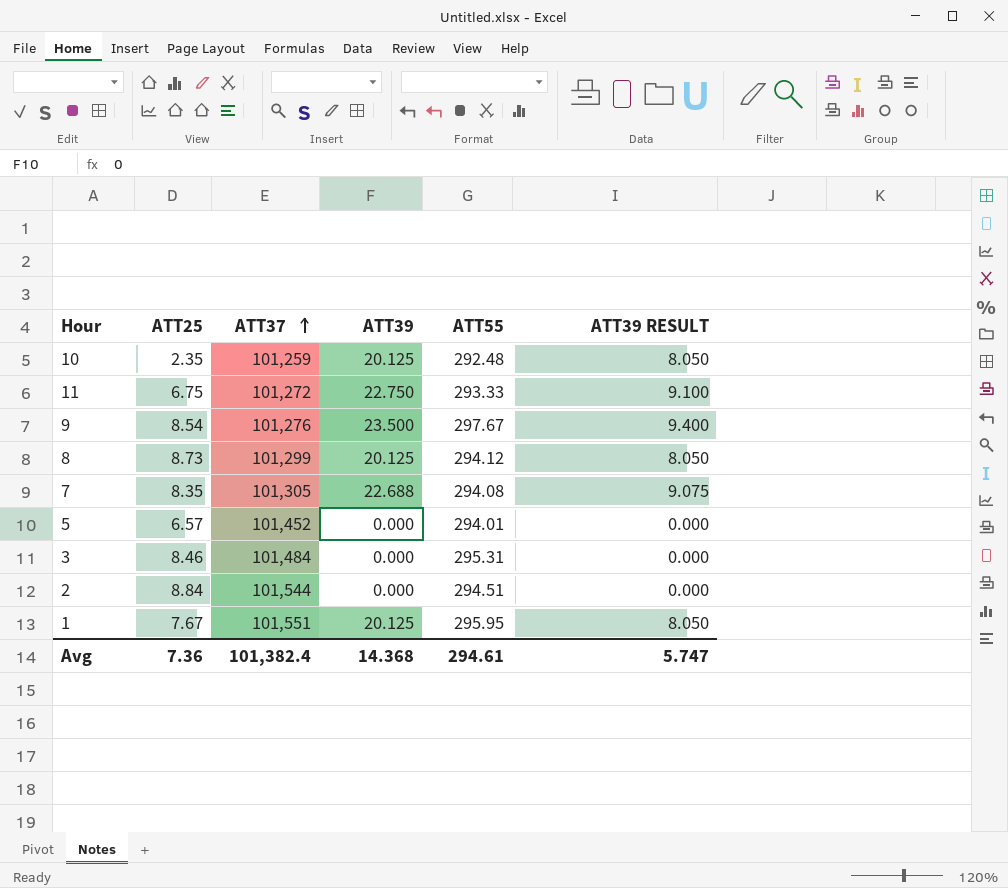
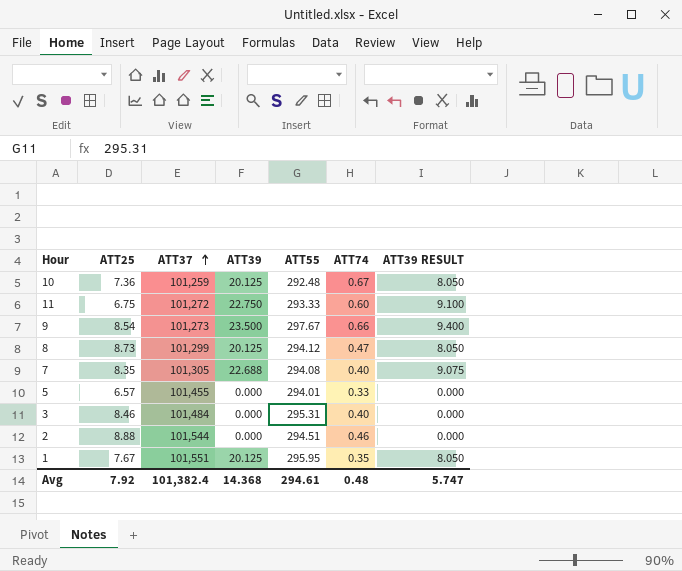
column ATT74 | position: none -> 6
10 | ATT25: 2.35 -> 7.36
9 | ATT37: 101,276 -> 101,273
5 | ATT37: 101,452 -> 101,455
2 | ATT25: 8.84 -> 8.88
Avg | ATT25: 7.36 -> 7.92

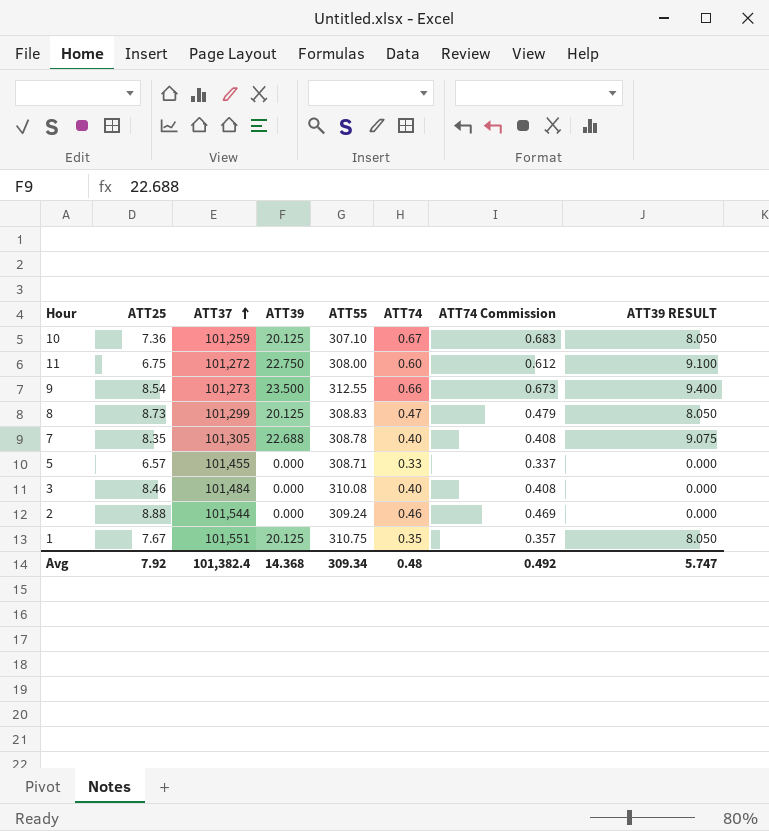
column ATT74 Commission | formula: none -> [ATT74] * 1.02
10 | ATT55: 292.48 -> 307.10
11 | ATT55: 293.33 -> 308.00
9 | ATT55: 297.67 -> 312.55
8 | ATT55: 294.12 -> 308.83
7 | ATT55: 294.08 -> 308.78
5 | ATT55: 294.01 -> 308.71
3 | ATT55: 295.31 -> 310.08
2 | ATT55: 294.51 -> 309.24
1 | ATT55: 295.95 -> 310.75
Avg | ATT55: 294.61 -> 309.34

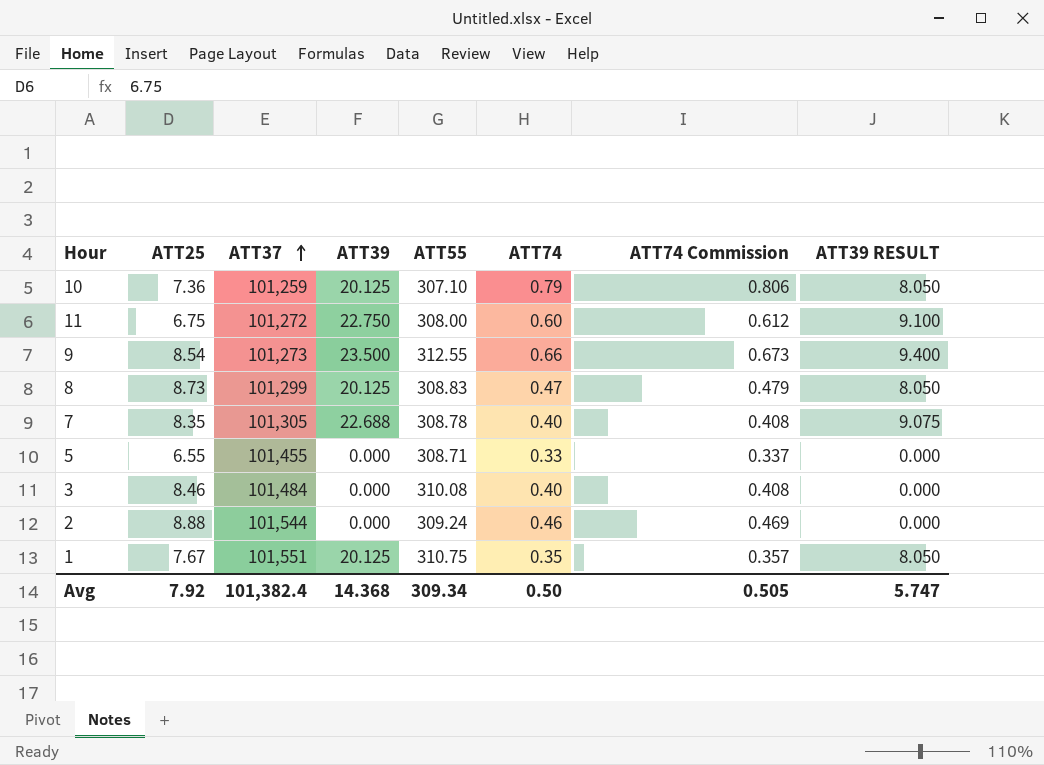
10 | ATT74: 0.67 -> 0.79
10 | ATT74 Commission: 0.683 -> 0.806
5 | ATT25: 6.57 -> 6.55
Avg | ATT74: 0.48 -> 0.50
Avg | ATT74 Commission: 0.492 -> 0.505

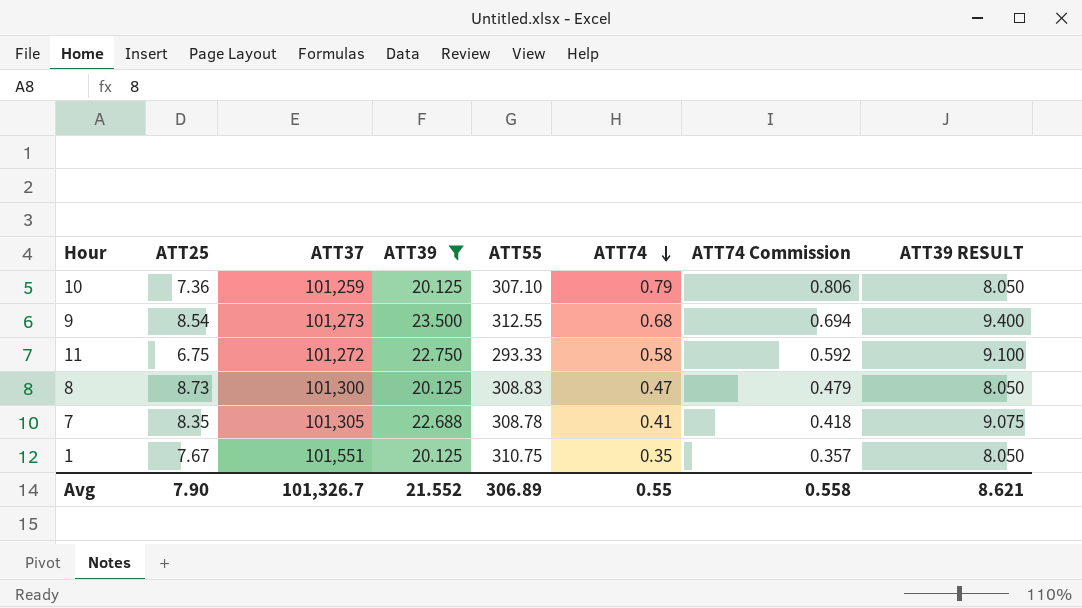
filter: none -> ATT39 != 0.000
row order: ATT37 ascending -> ATT74 descending
9 | ATT74: 0.66 -> 0.68
9 | ATT74 Commission: 0.673 -> 0.694
11 | ATT55: 308.00 -> 293.33
11 | ATT74: 0.60 -> 0.58
11 | ATT74 Commission: 0.612 -> 0.592
8 | ATT37: 101,299 -> 101,300
7 | ATT74: 0.40 -> 0.41
7 | ATT74 Commission: 0.408 -> 0.418
Avg | ATT25: 7.92 -> 7.90
Avg | ATT37: 101,382.4 -> 101,326.7
Avg | ATT39: 14.368 -> 21.552
Avg | ATT55: 309.34 -> 306.89
Avg | ATT74: 0.50 -> 0.55
Avg | ATT74 Commission: 0.505 -> 0.558
Avg | ATT39 RESULT: 5.747 -> 8.621

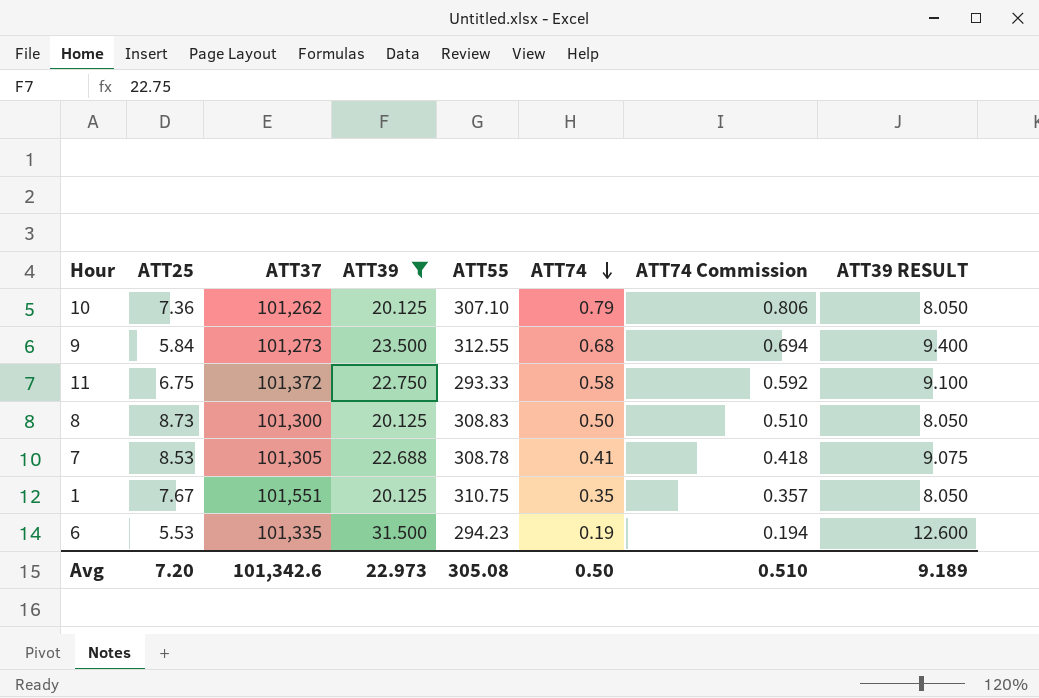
10 | ATT37: 101,259 -> 101,262
9 | ATT25: 8.54 -> 5.84
11 | ATT37: 101,272 -> 101,372
8 | ATT74: 0.47 -> 0.50
8 | ATT74 Commission: 0.479 -> 0.510
7 | ATT25: 8.35 -> 8.53
row 6: none -> 5.53 | 101,335 | 31.500 | 294.23 | 0.19 | 0.194 | 12.600
Avg | ATT25: 7.90 -> 7.20
Avg | ATT37: 101,326.7 -> 101,342.6
Avg | ATT39: 21.552 -> 22.973
Avg | ATT55: 306.89 -> 305.08
Avg | ATT74: 0.55 -> 0.50
Avg | ATT74 Commission: 0.558 -> 0.510
Avg | ATT39 RESULT: 8.621 -> 9.189

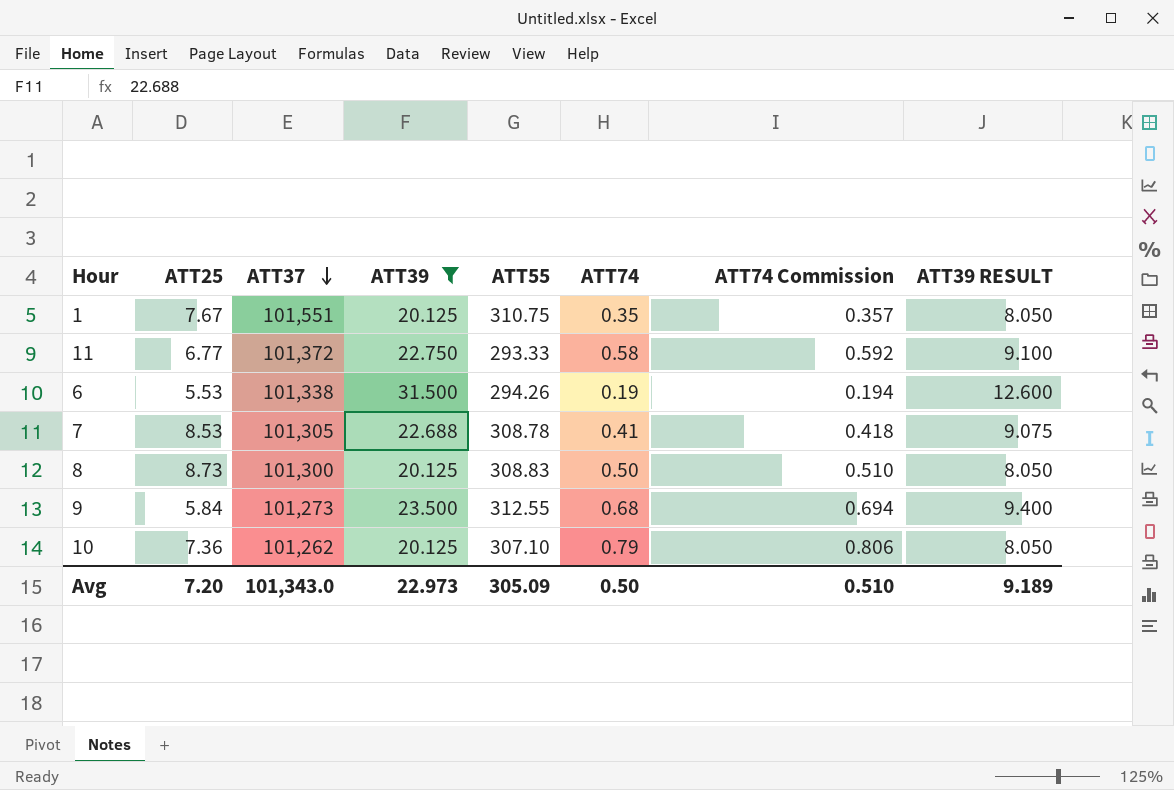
row order: ATT74 descending -> ATT37 descending
11 | ATT25: 6.75 -> 6.77
6 | ATT37: 101,335 -> 101,338
6 | ATT55: 294.23 -> 294.26
Avg | ATT37: 101,342.6 -> 101,343.0
Avg | ATT55: 305.08 -> 305.09

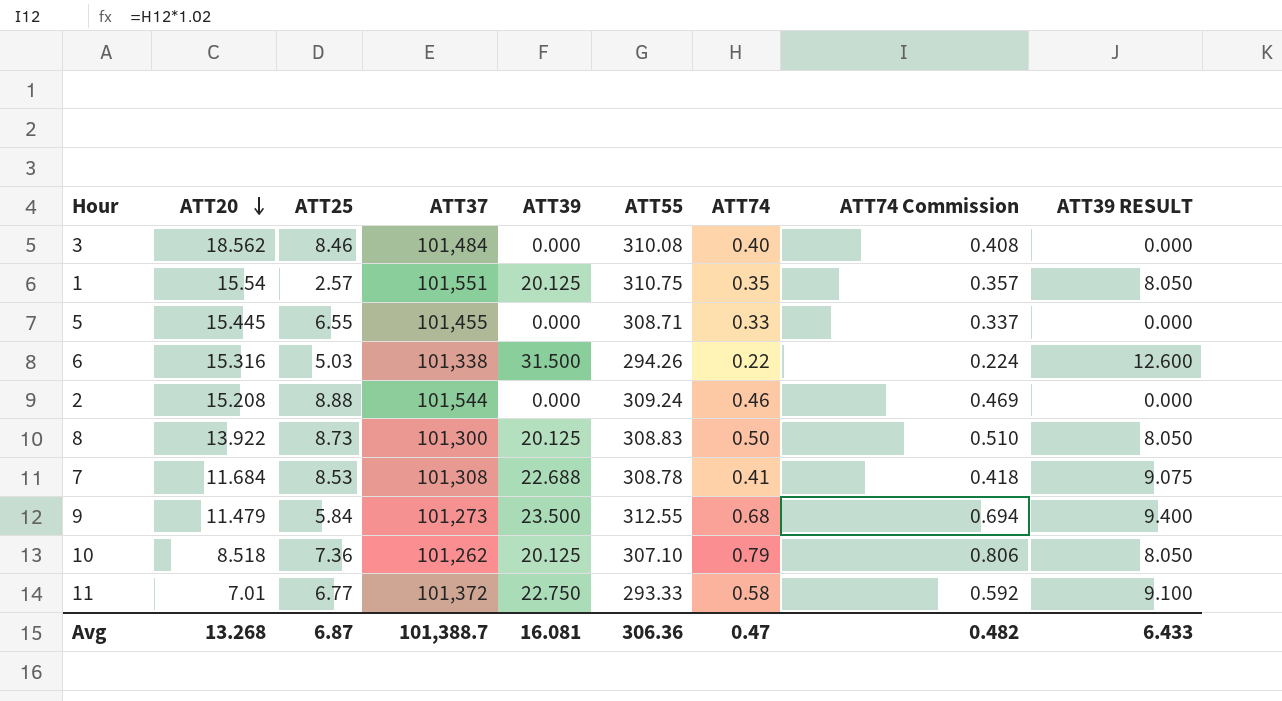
filter: ATT39 != 0.000 -> none
row order: ATT37 descending -> ATT20 descending
column ATT20 | position: none -> 2
1 | ATT25: 7.67 -> 2.57
6 | ATT25: 5.53 -> 5.03
6 | ATT74: 0.19 -> 0.22
6 | ATT74 Commission: 0.194 -> 0.224
7 | ATT37: 101,305 -> 101,308
Avg | ATT25: 7.20 -> 6.87
Avg | ATT37: 101,343.0 -> 101,388.7
Avg | ATT39: 22.973 -> 16.081
Avg | ATT55: 305.09 -> 306.36
Avg | ATT74: 0.50 -> 0.47
Avg | ATT74 Commission: 0.510 -> 0.482
Avg | ATT39 RESULT: 9.189 -> 6.433

